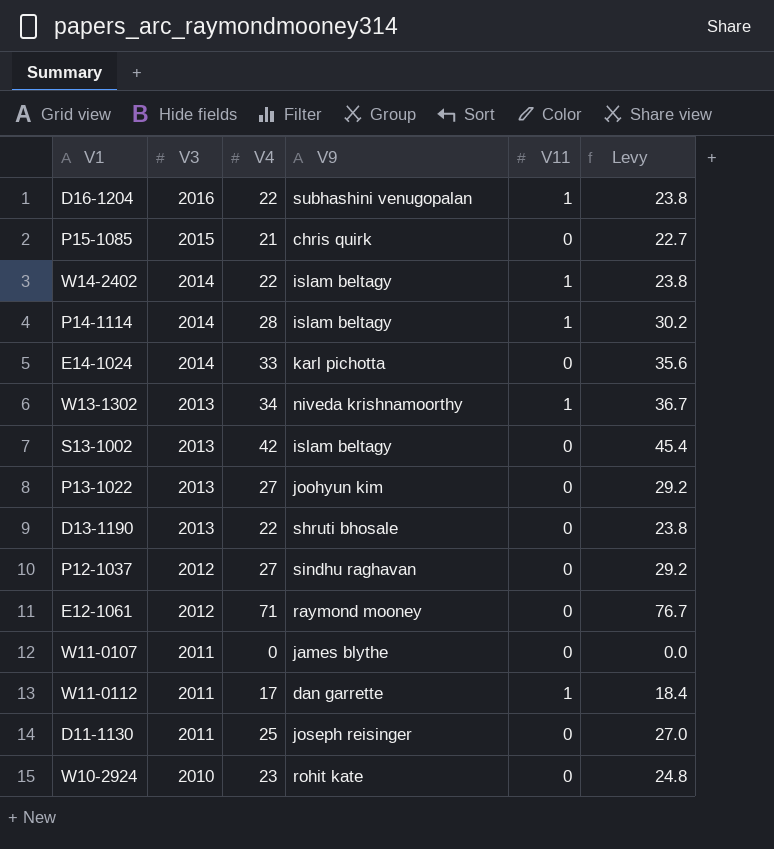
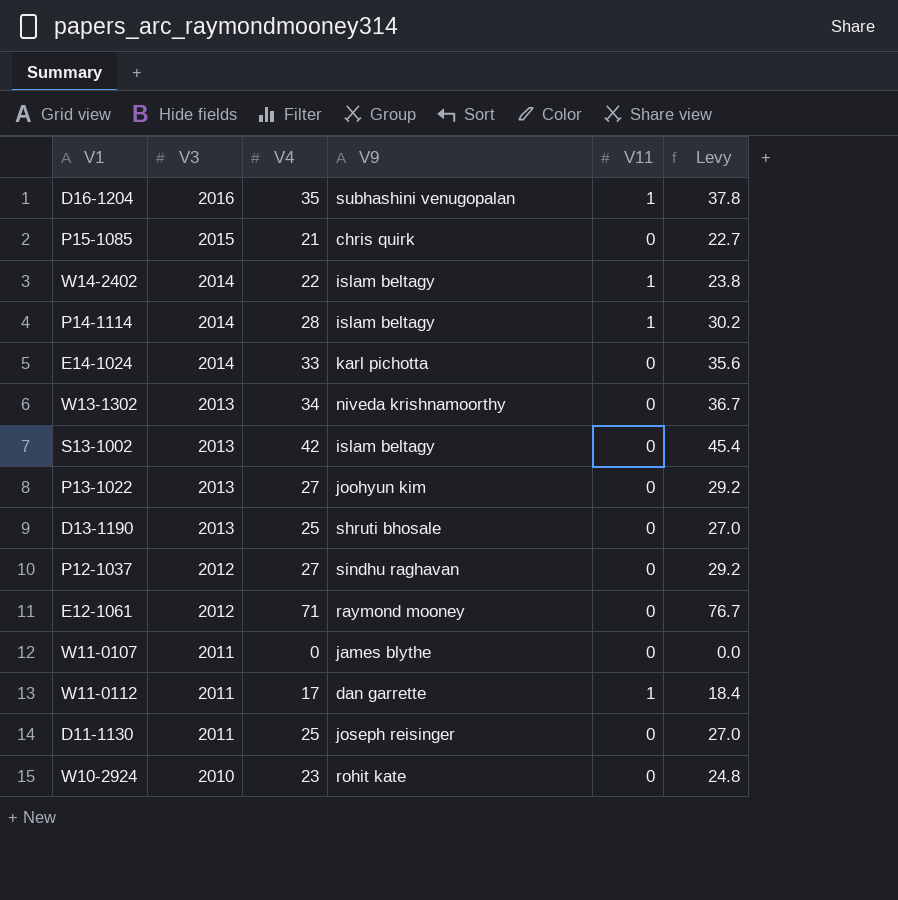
D16-1204 | V4: 22 -> 35
D16-1204 | Levy: 23.8 -> 37.8
W13-1302 | V11: 1 -> 0
D13-1190 | V4: 22 -> 25
D13-1190 | Levy: 23.8 -> 27.0

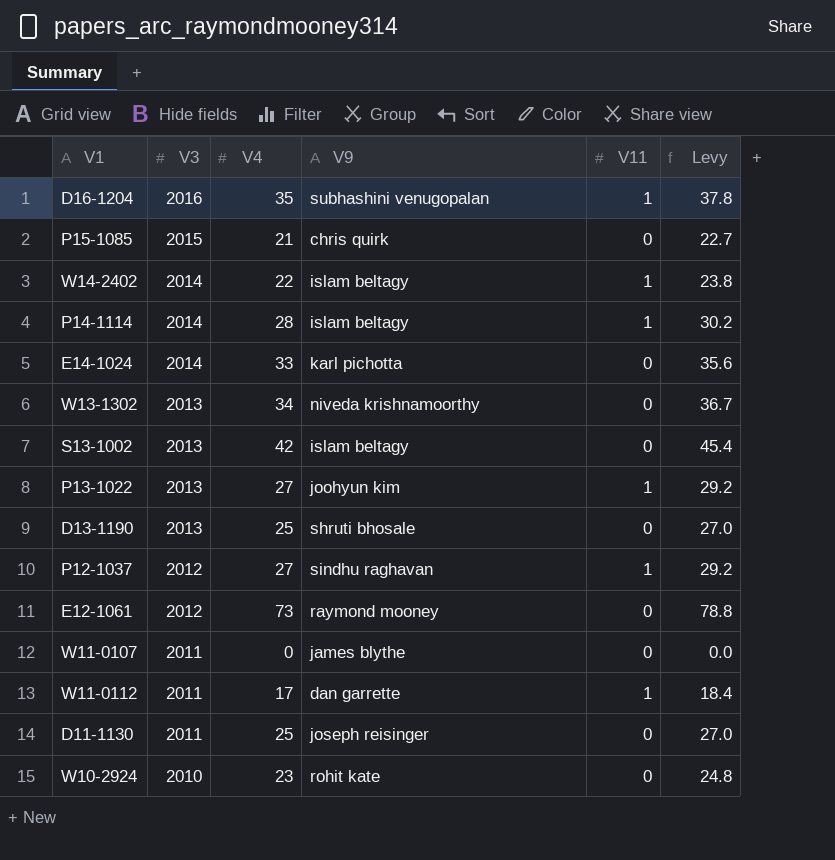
P13-1022 | V11: 0 -> 1
P12-1037 | V11: 0 -> 1
E12-1061 | V4: 71 -> 73
E12-1061 | Levy: 76.7 -> 78.8

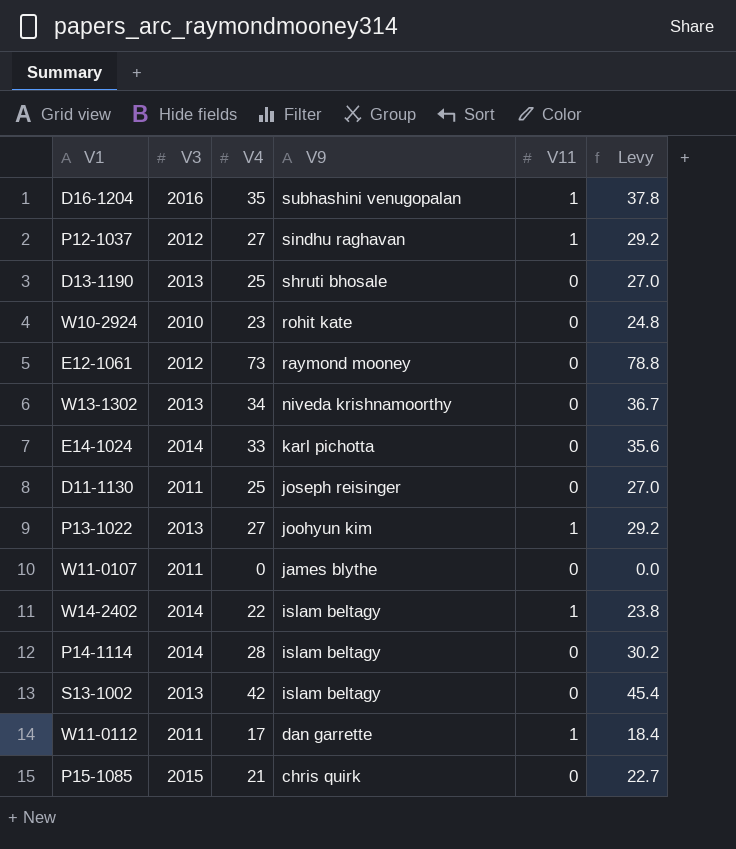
row order: V3 descending -> V9 descending
P14-1114 | V11: 1 -> 0

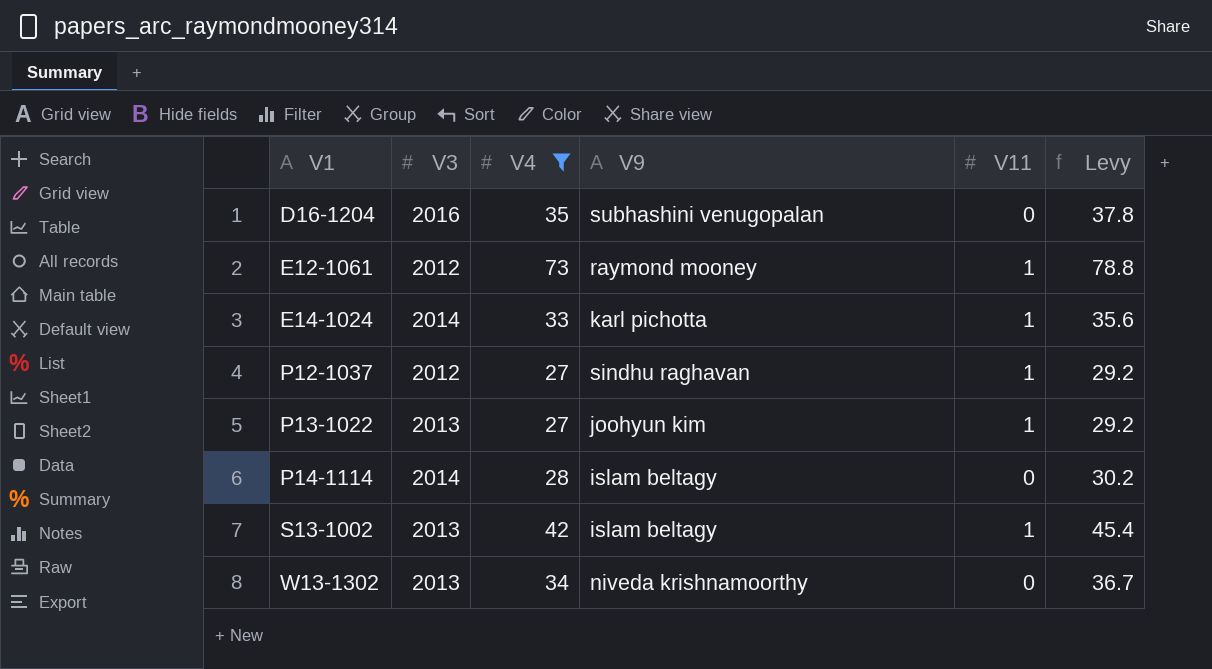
filter: none -> V4 >= 27
row order: V9 descending -> V1 ascending
D16-1204 | V11: 1 -> 0
E12-1061 | V11: 0 -> 1
E14-1024 | V11: 0 -> 1
S13-1002 | V11: 0 -> 1

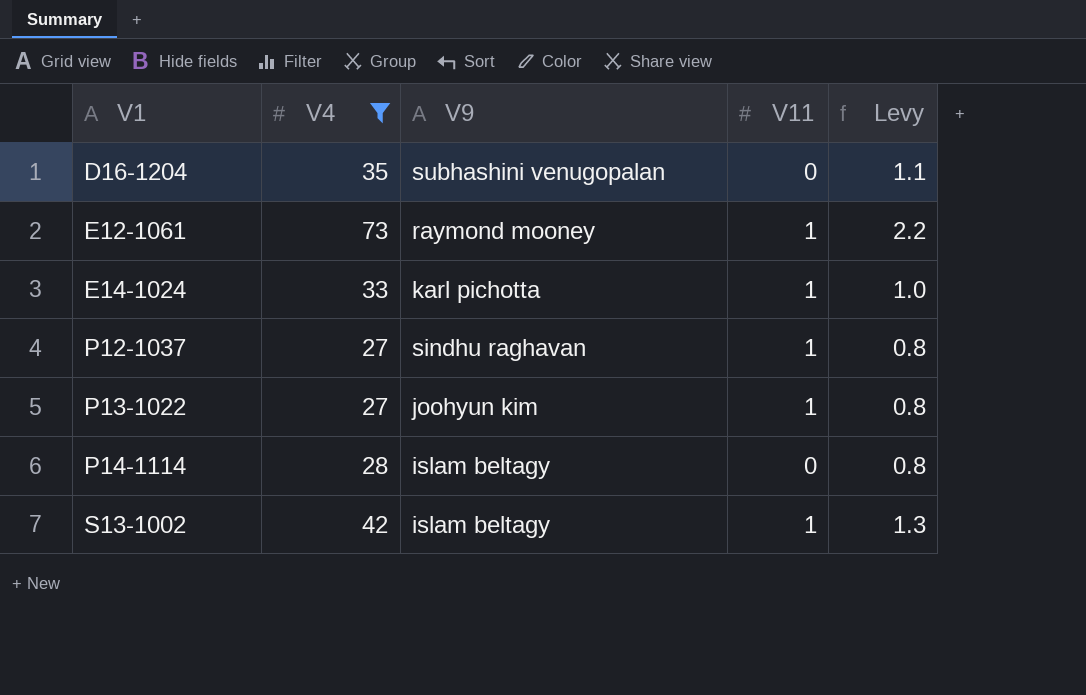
column V3 | position: 2 -> none
column Levy | formula: [V4] * 1.08 -> [V4] * 0.03
row W13-1302: 2013 | 34 | niveda krishnamoorthy | 0 | 36.7 -> none

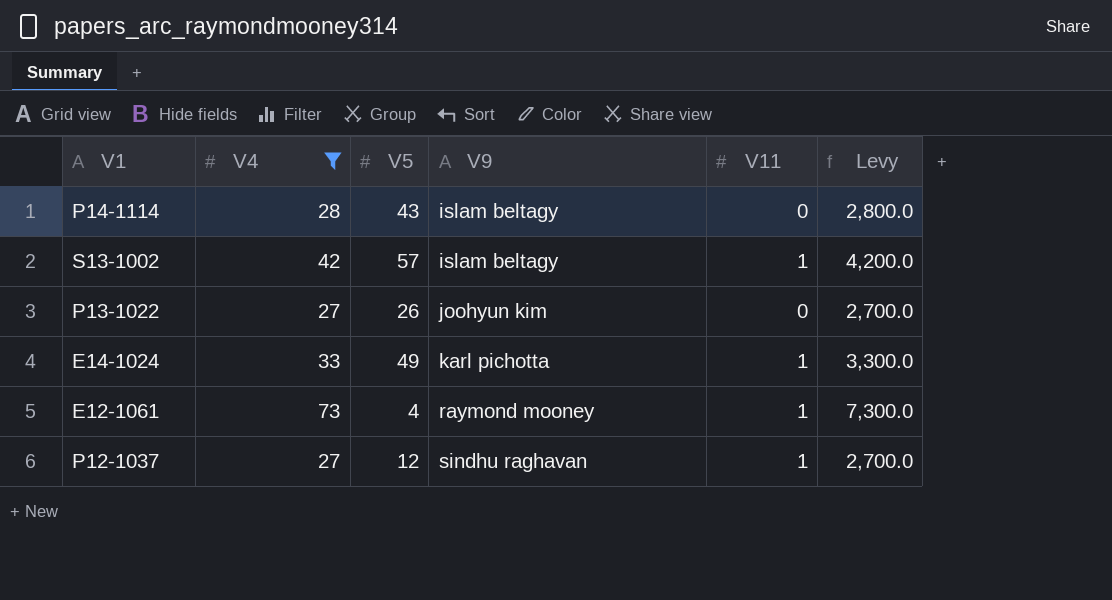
row order: V1 ascending -> V9 ascending
column V5 | position: none -> 3
column Levy | formula: [V4] * 0.03 -> [V4] * 100
row D16-1204: 35 | subhashini venugopalan | 0 | 1.1 -> none
P13-1022 | V11: 1 -> 0

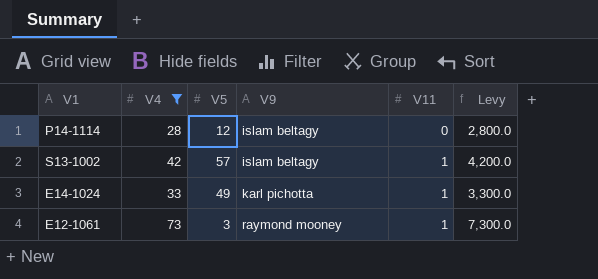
row P13-1022: 27 | 26 | joohyun kim | 0 | 2,700.0 -> none
row P12-1037: 27 | 12 | sindhu raghavan | 1 | 2,700.0 -> none
P14-1114 | V5: 43 -> 12
E12-1061 | V5: 4 -> 3

